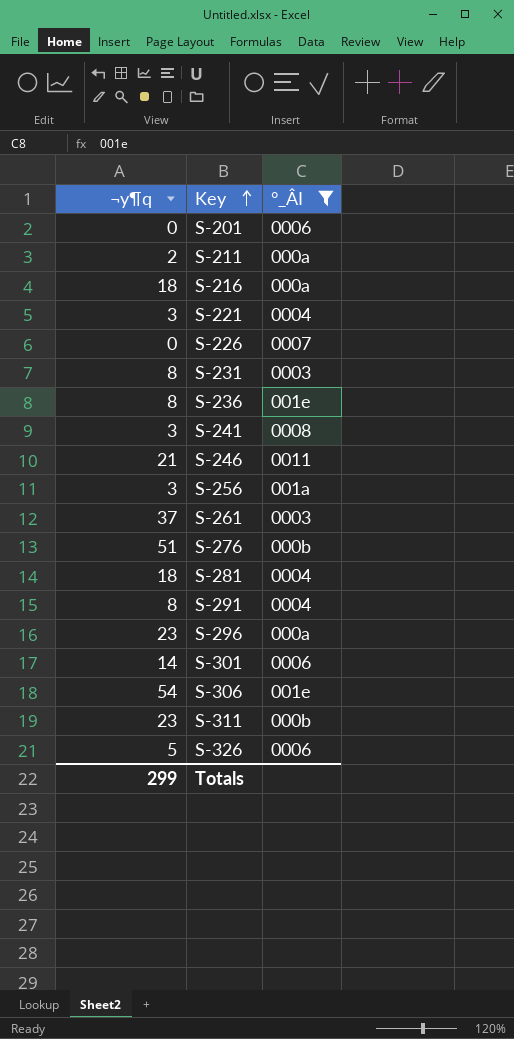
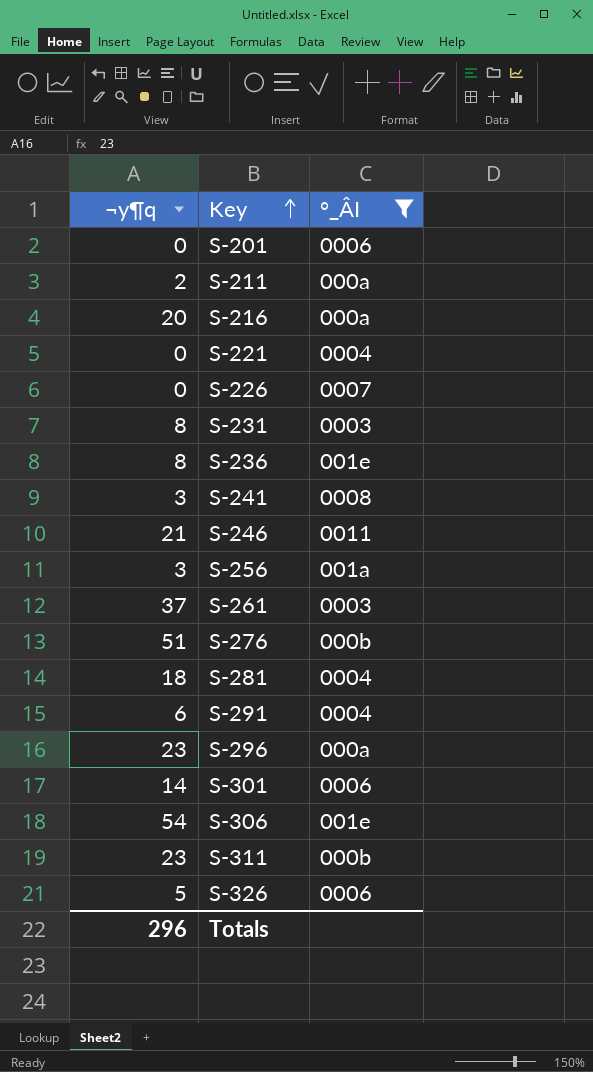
S-216 | ¬y¶q: 18 -> 20
S-221 | ¬y¶q: 3 -> 0
S-291 | ¬y¶q: 8 -> 6
Totals | ¬y¶q: 299 -> 296

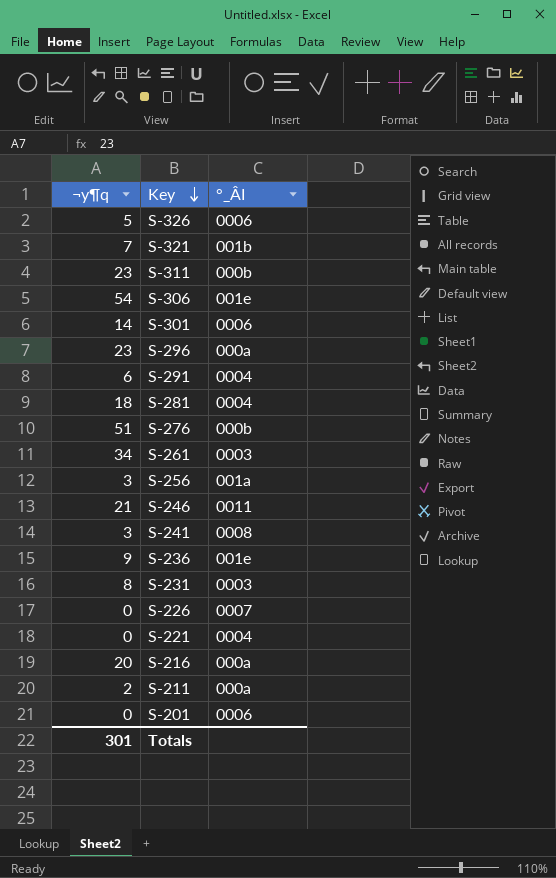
filter: °_ÂI != 001b -> none
row order: Key ascending -> Key descending
S-261 | ¬y¶q: 37 -> 34
S-236 | ¬y¶q: 8 -> 9
Totals | ¬y¶q: 296 -> 301

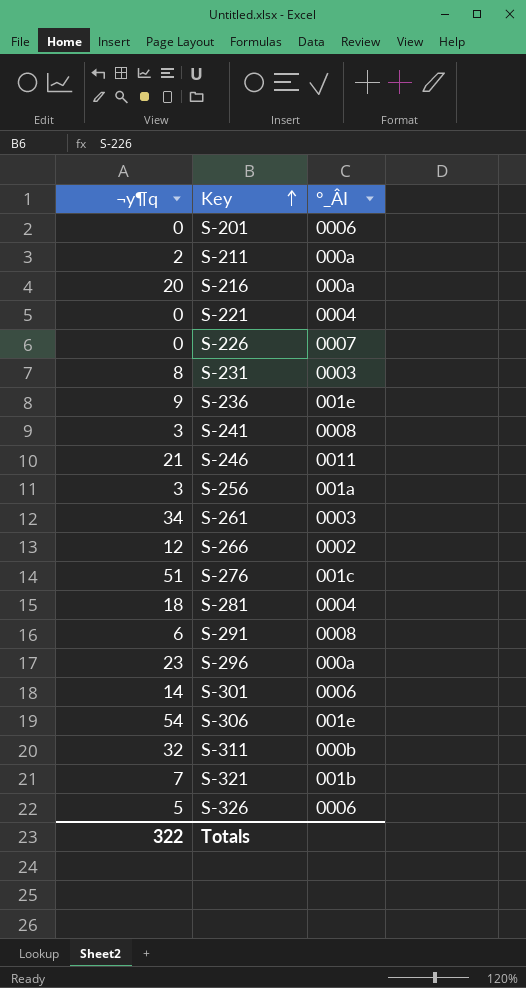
row order: Key descending -> Key ascending
row S-266: none -> 12 | 0002
S-276 | °_ÂI: 000b -> 001c
S-291 | °_ÂI: 0004 -> 0008
S-311 | ¬y¶q: 23 -> 32
Totals | ¬y¶q: 301 -> 322

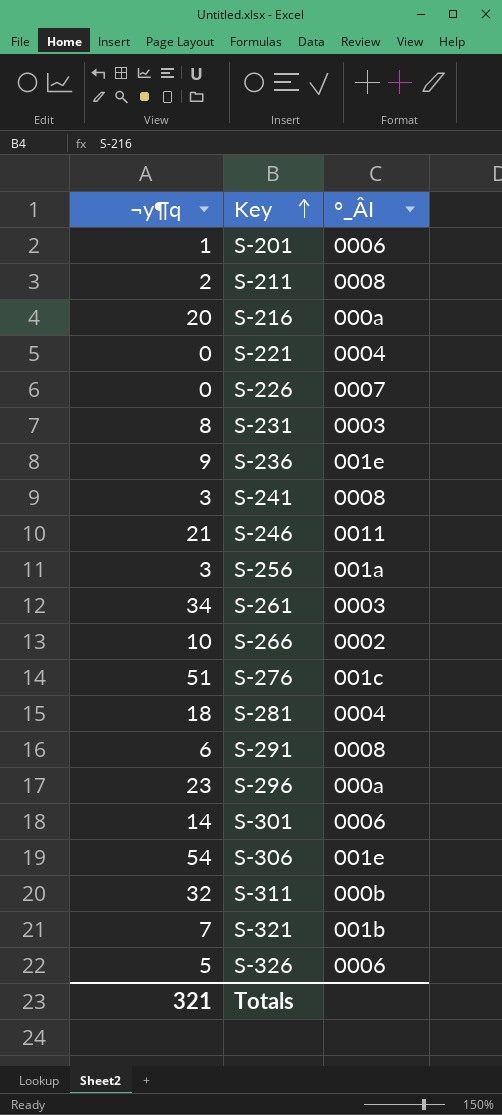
S-201 | ¬y¶q: 0 -> 1
S-211 | °_ÂI: 000a -> 0008
S-266 | ¬y¶q: 12 -> 10
Totals | ¬y¶q: 322 -> 321

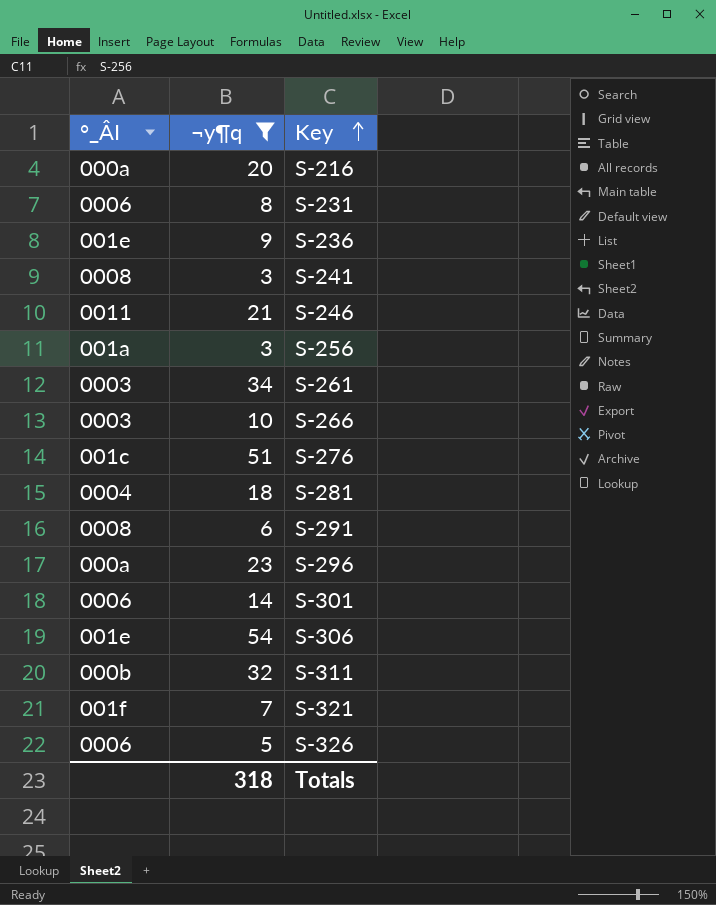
filter: none -> ¬y¶q >= 3
column °_ÂI | position: 3 -> 1
S-231 | °_ÂI: 0003 -> 0006
S-266 | °_ÂI: 0002 -> 0003
S-321 | °_ÂI: 001b -> 001f
Totals | ¬y¶q: 321 -> 318

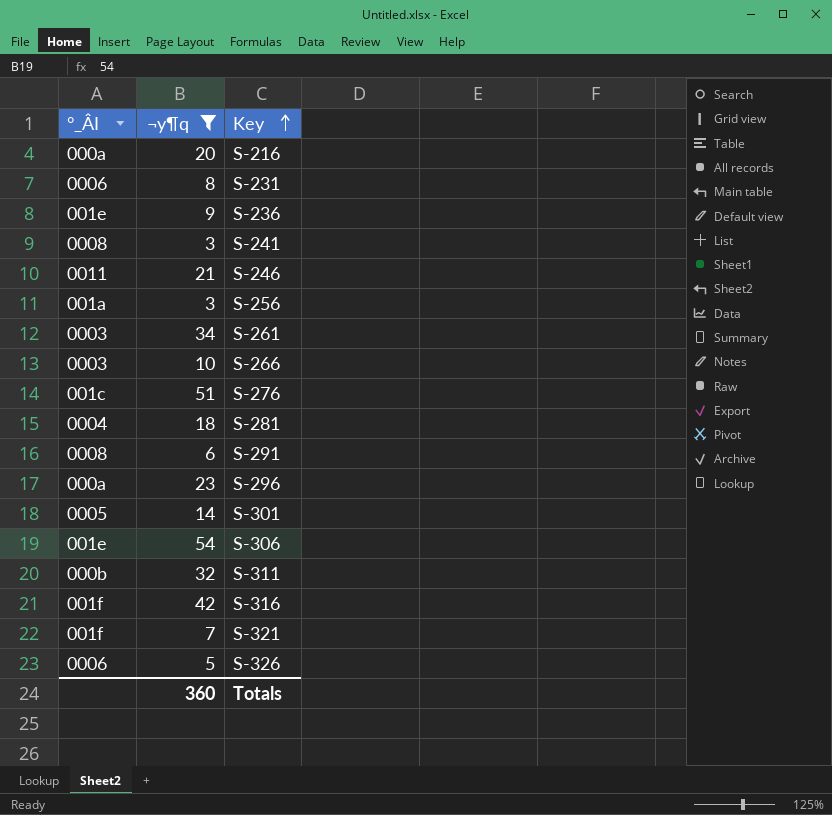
S-301 | °_ÂI: 0006 -> 0005
row S-316: none -> 001f | 42
Totals | ¬y¶q: 318 -> 360

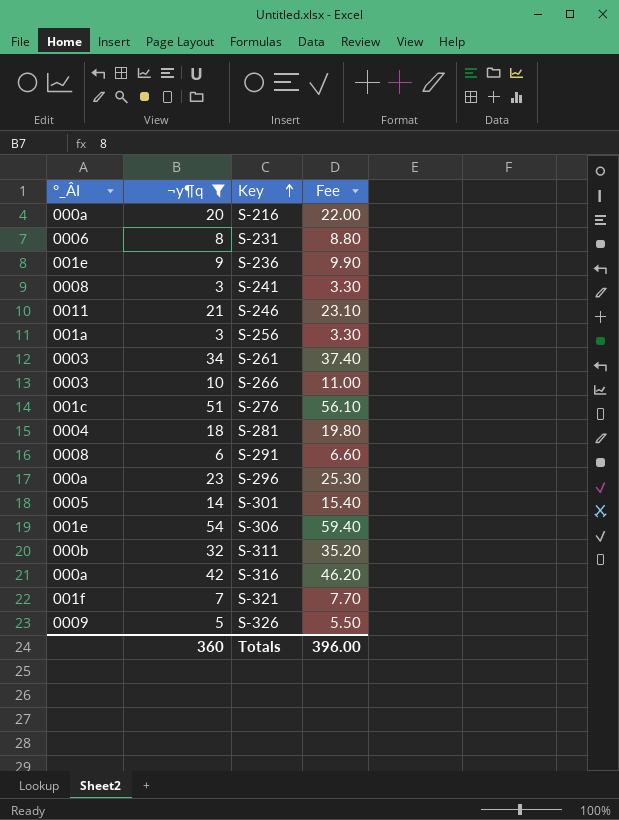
column Fee | formula: none -> [¬y¶q] * 1.1
S-316 | °_ÂI: 001f -> 000a
S-326 | °_ÂI: 0006 -> 0009

